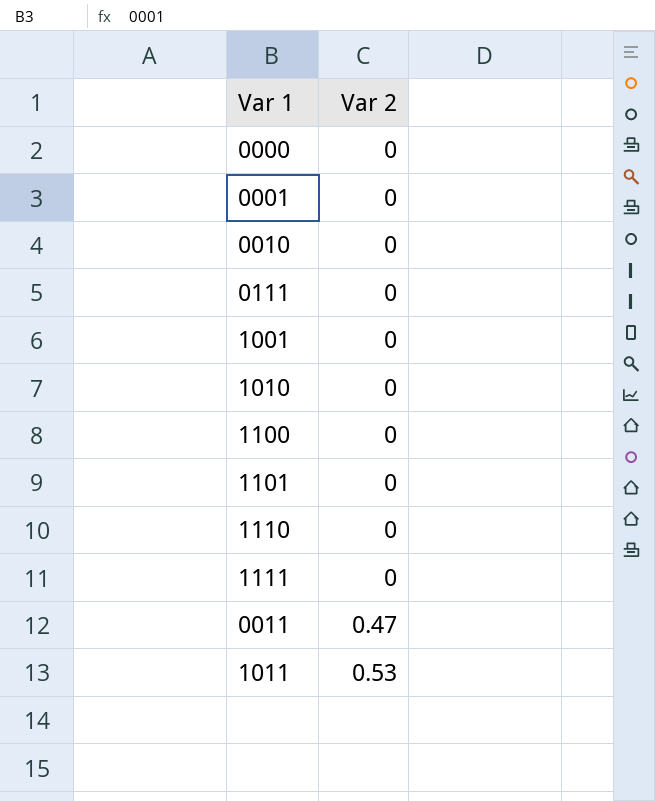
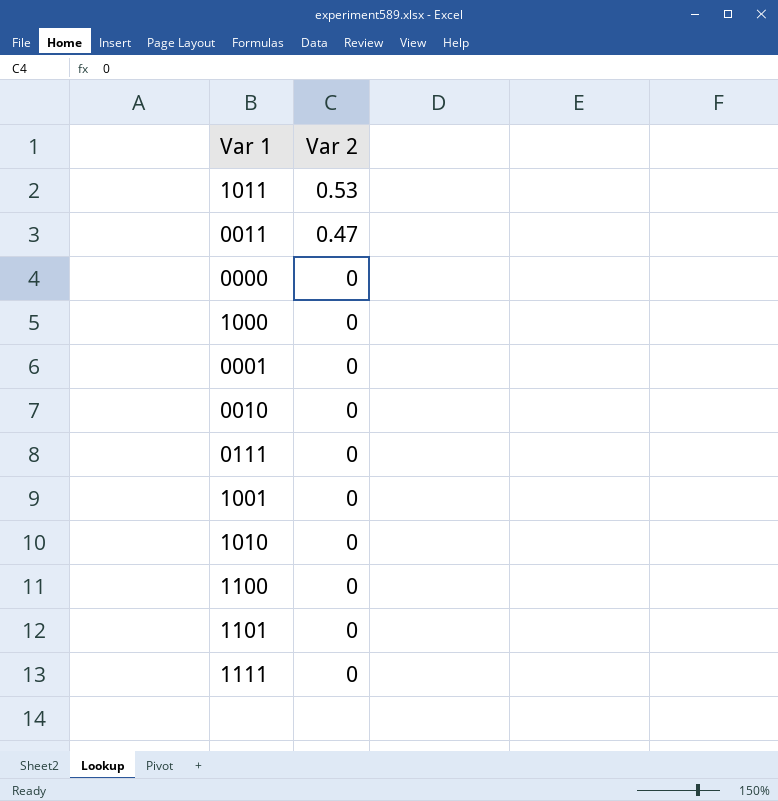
row order: Var 2 ascending -> Var 2 descending
row 1110: 0 -> none
row 1000: none -> 0

